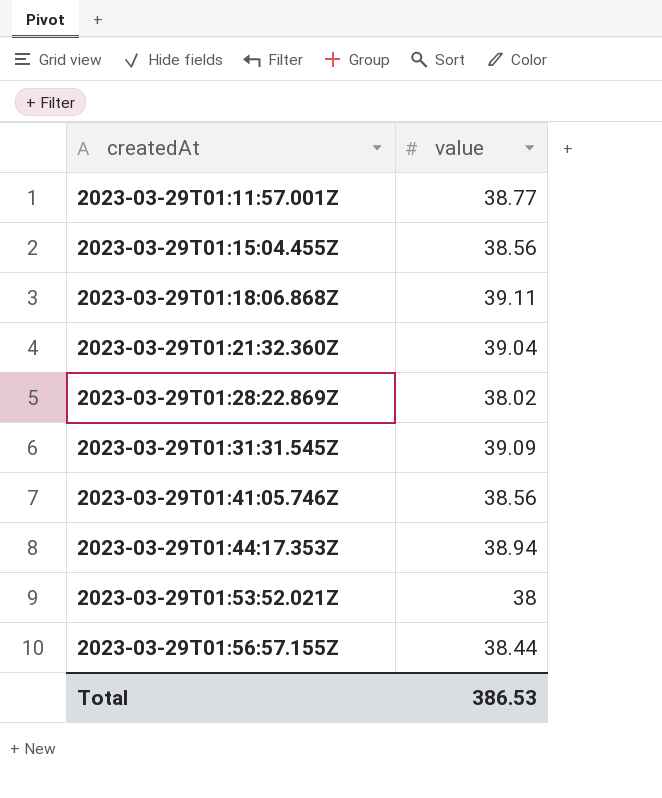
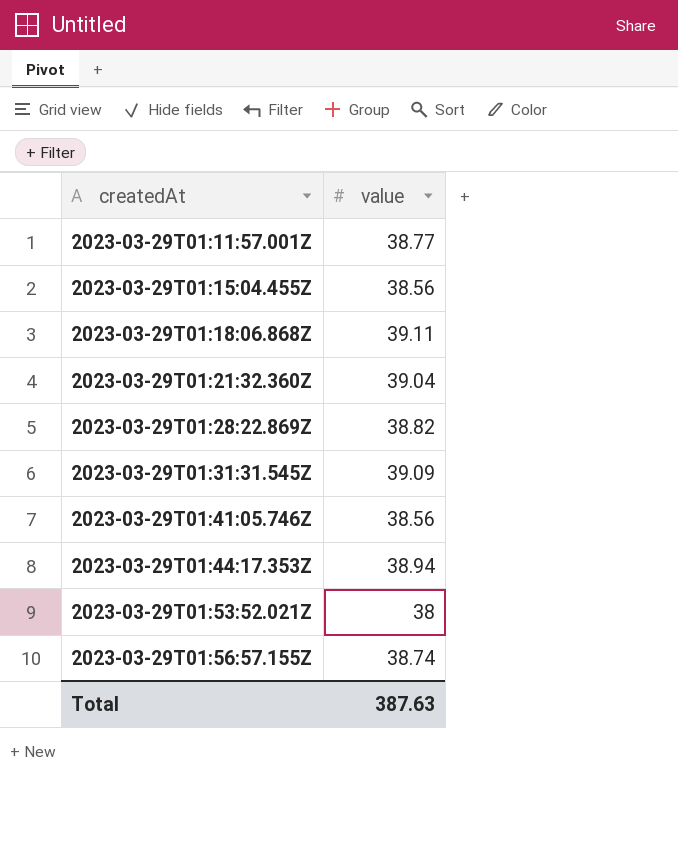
2023-03-29T01:28:22.869Z | value: 38.02 -> 38.82
2023-03-29T01:56:57.155Z | value: 38.44 -> 38.74
Total | value: 386.53 -> 387.63

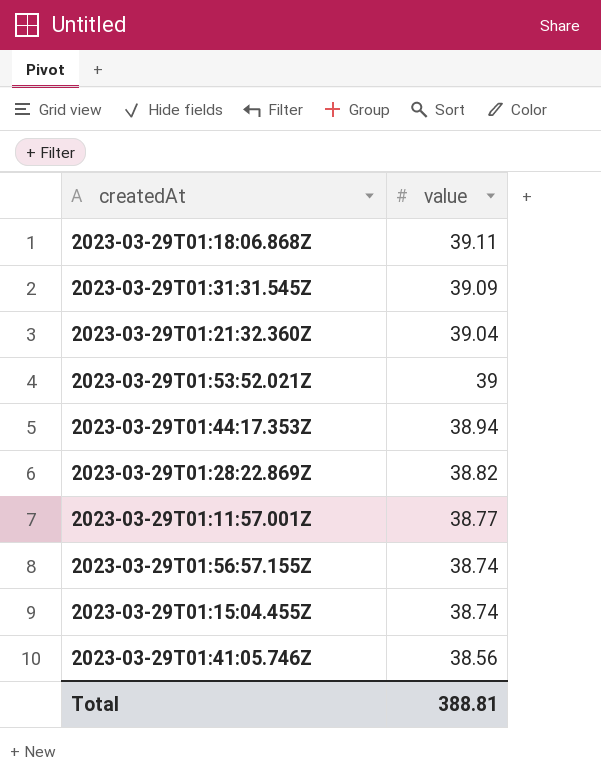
row order: createdAt ascending -> value descending
2023-03-29T01:53:52.021Z | value: 38 -> 39
2023-03-29T01:15:04.455Z | value: 38.56 -> 38.74
Total | value: 387.63 -> 388.81

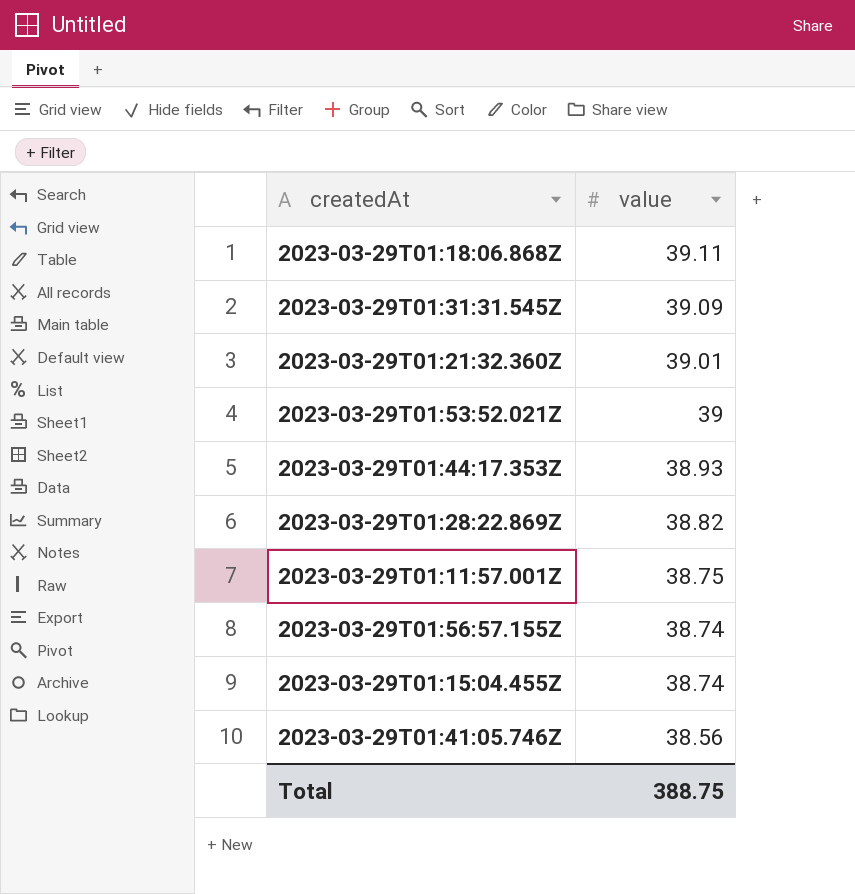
2023-03-29T01:21:32.360Z | value: 39.04 -> 39.01
2023-03-29T01:44:17.353Z | value: 38.94 -> 38.93
2023-03-29T01:11:57.001Z | value: 38.77 -> 38.75
Total | value: 388.81 -> 388.75

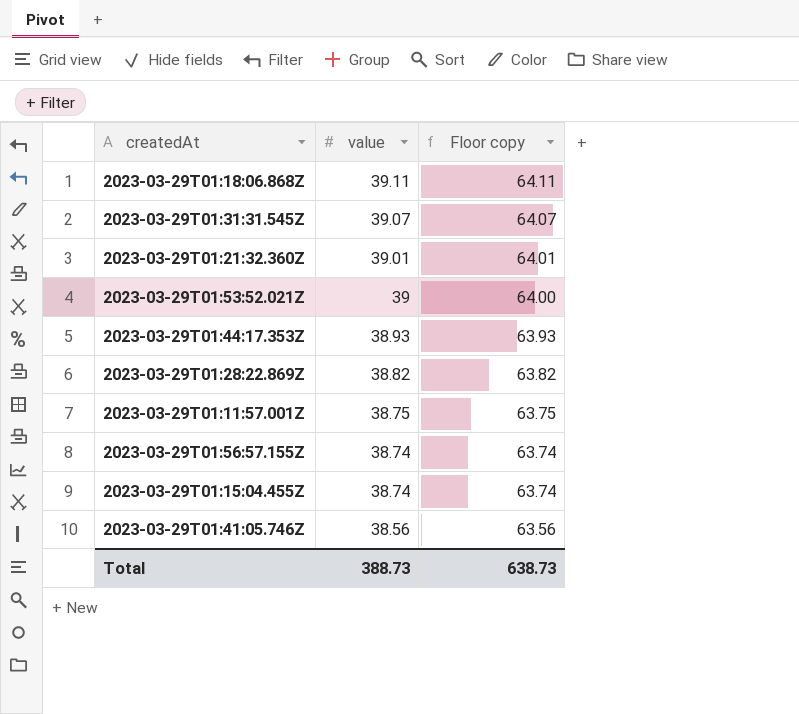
column Floor copy | formula: none -> [value] + 25
2023-03-29T01:31:31.545Z | value: 39.09 -> 39.07
Total | value: 388.75 -> 388.73

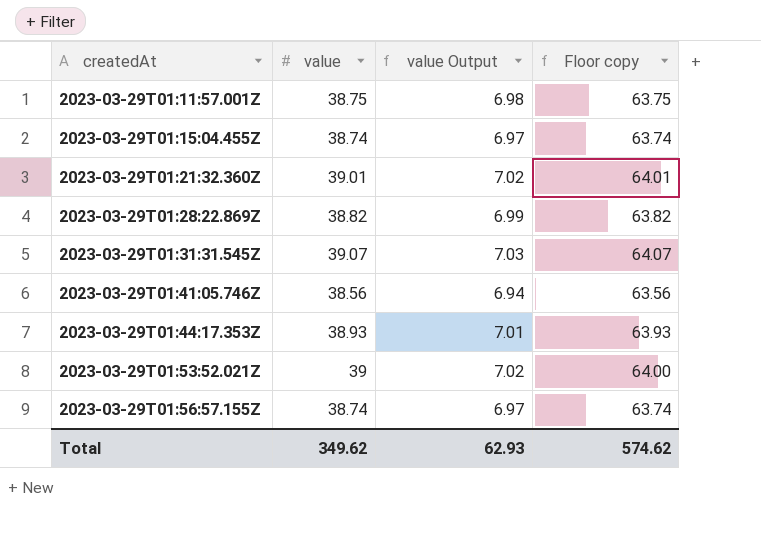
row order: value descending -> createdAt ascending
column value Output | formula: none -> [value] * 0.18
row 2023-03-29T01:18:06.868Z: 39.11 | 64.11 -> none
Total | value: 388.73 -> 349.62
Total | Floor copy: 638.73 -> 574.62

